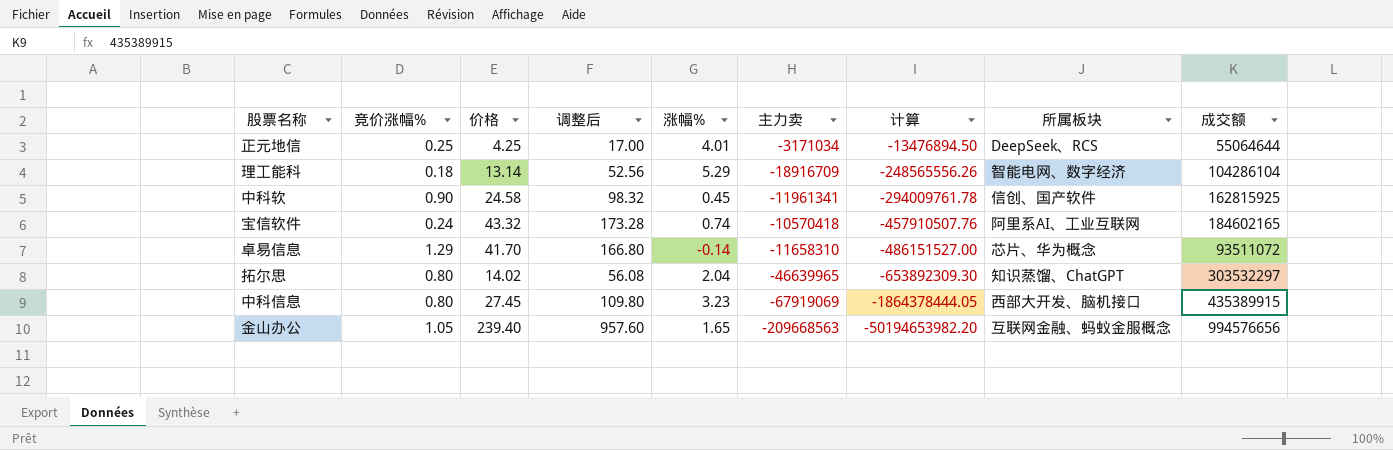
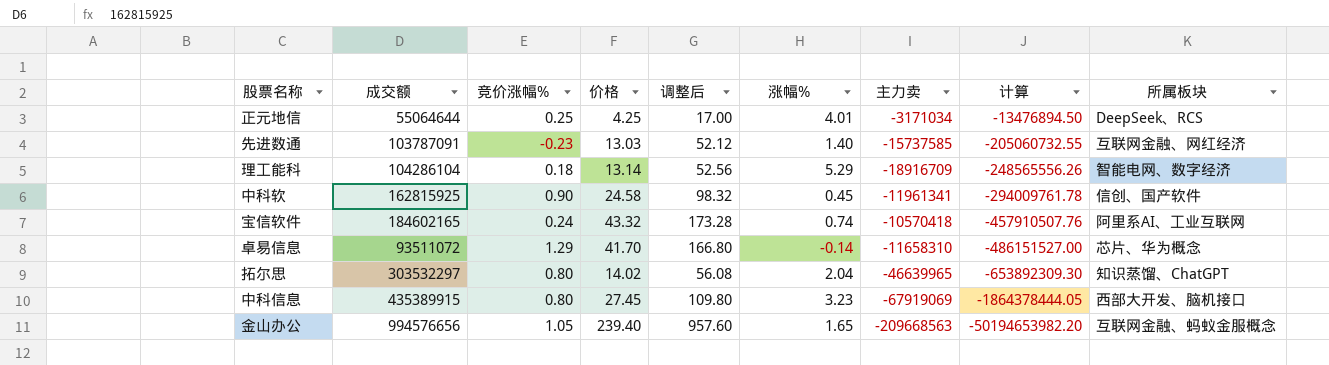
column 成交额 | position: 9 -> 2
row 先进数通: none -> 103787091 | -0.23 | 13.03 | 52.12 | 1.40 | -15737585 | -205060732.55 | 互联网金融、网红经济

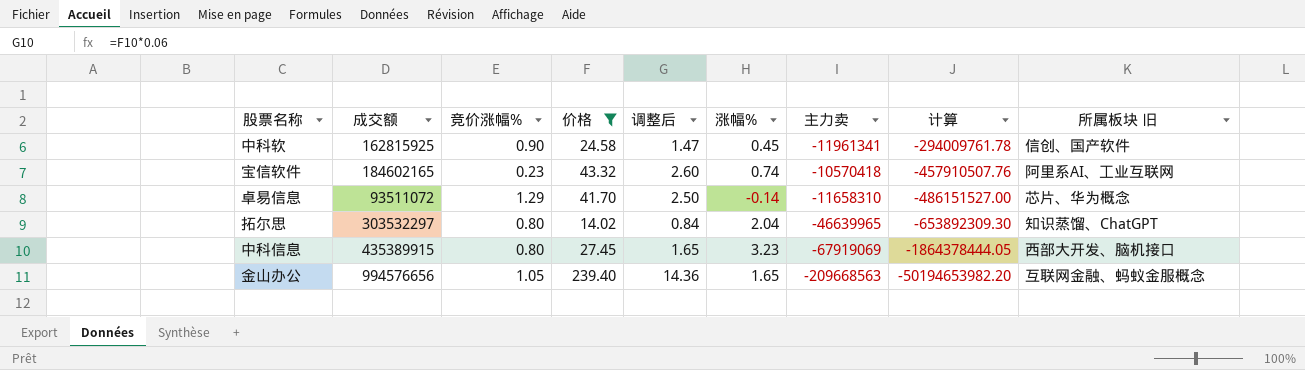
filter: none -> 价格 >= 14.02
column 调整后 | formula: [价格] * 4 -> [价格] * 0.06
column name: 所属板块 -> 所属板块 旧
宝信软件 | 竞价涨幅%: 0.24 -> 0.23

